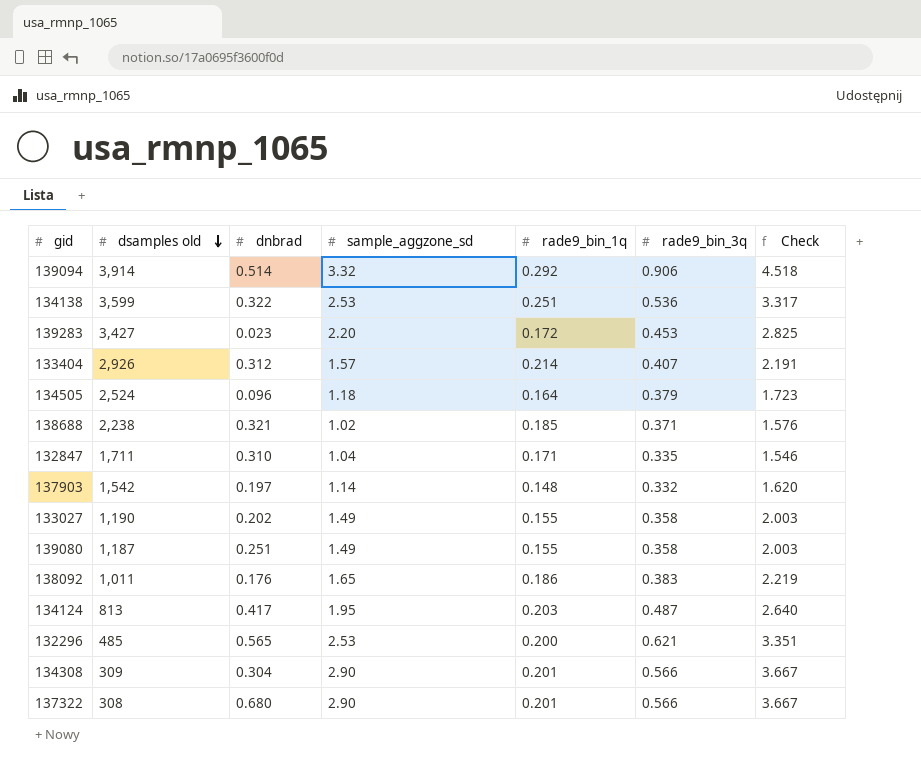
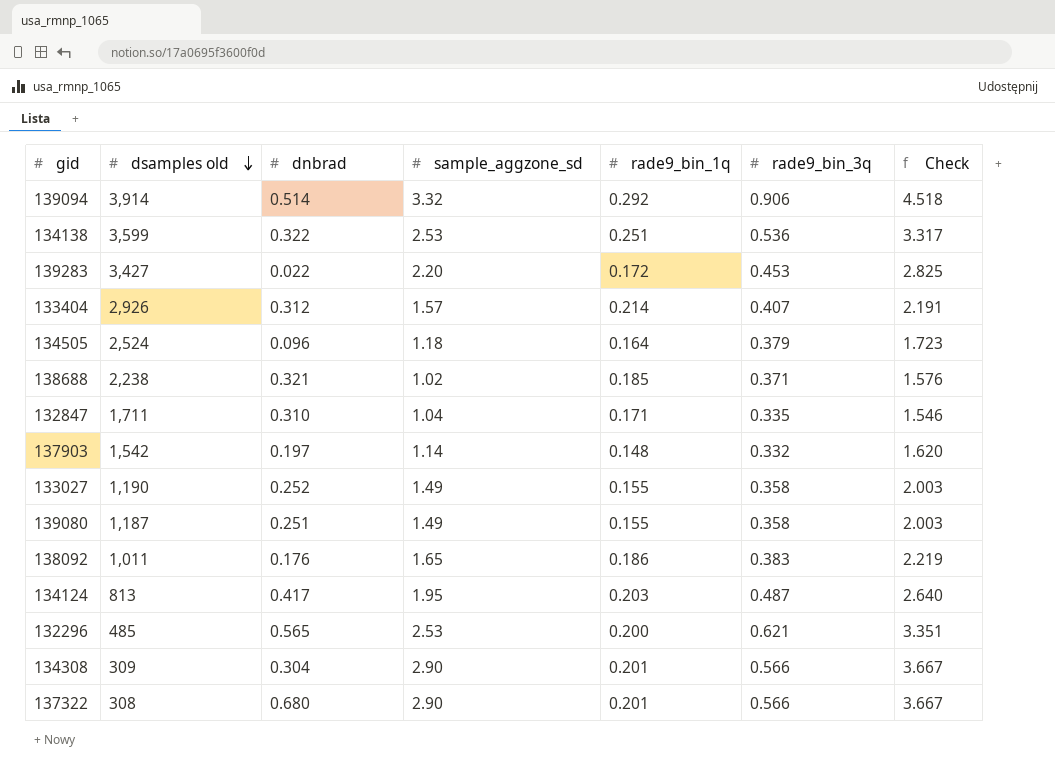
139283 | dnbrad: 0.023 -> 0.022
133027 | dnbrad: 0.202 -> 0.252

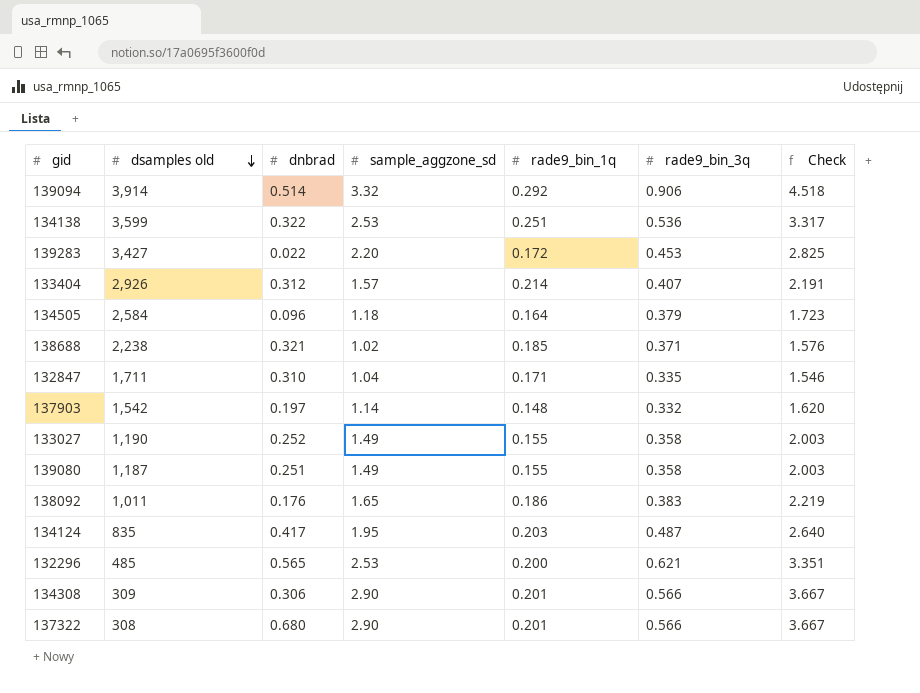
134505 | dsamples old: 2,524 -> 2,584
134124 | dsamples old: 813 -> 835
134308 | dnbrad: 0.304 -> 0.306

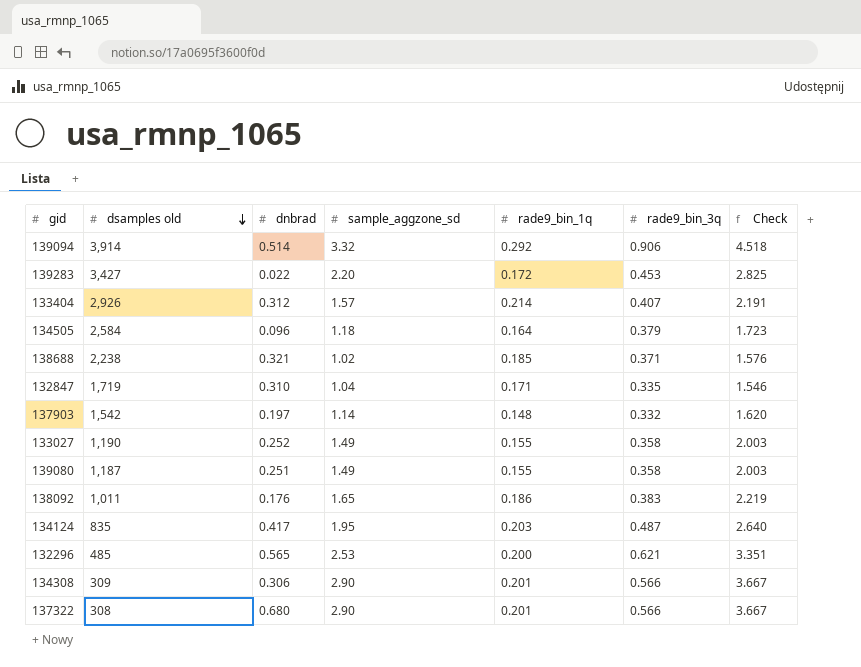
row 134138: 3,599 | 0.322 | 2.53 | 0.251 | 0.536 | 3.317 -> none
132847 | dsamples old: 1,711 -> 1,719

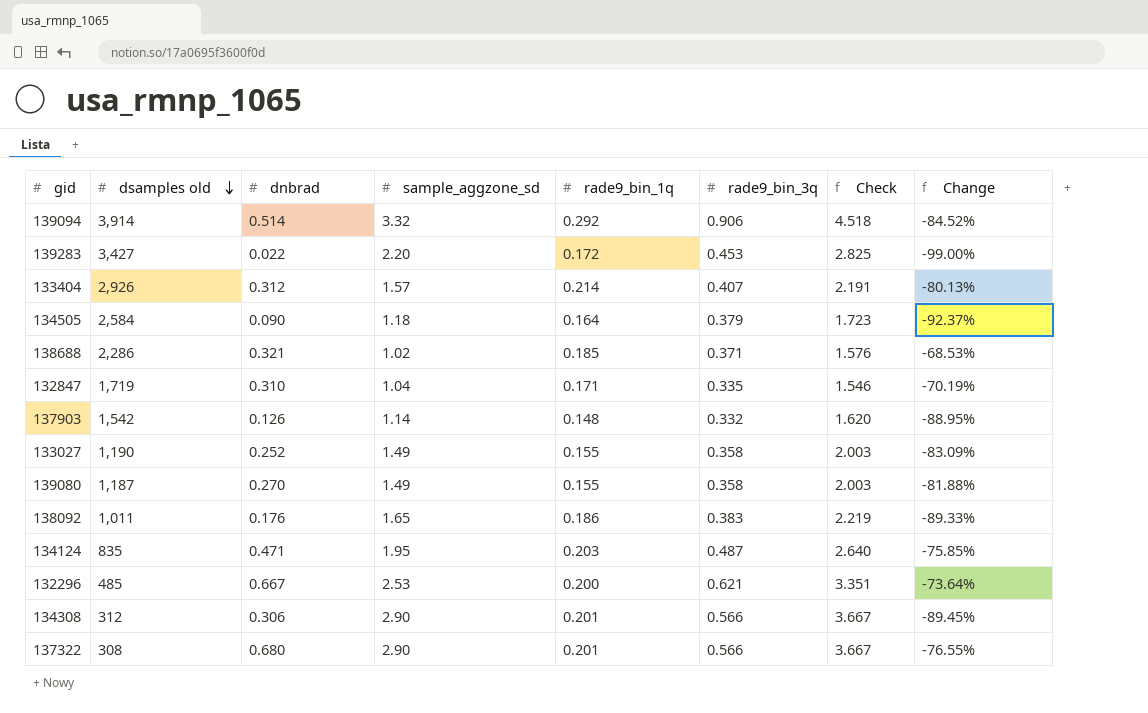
column Change | formula: none -> ([dnbrad] - [sample_aggzone_sd]) / [sample_aggzone_sd]
134505 | dnbrad: 0.096 -> 0.090
138688 | dsamples old: 2,238 -> 2,286
137903 | dnbrad: 0.197 -> 0.126
139080 | dnbrad: 0.251 -> 0.270
134124 | dnbrad: 0.417 -> 0.471
132296 | dnbrad: 0.565 -> 0.667
134308 | dsamples old: 309 -> 312

